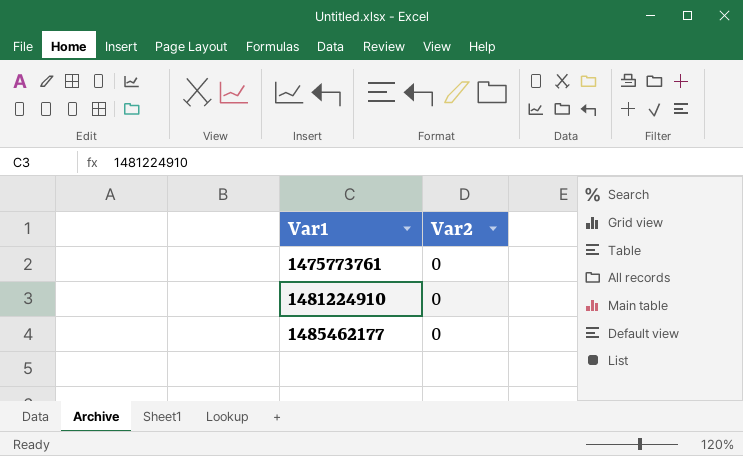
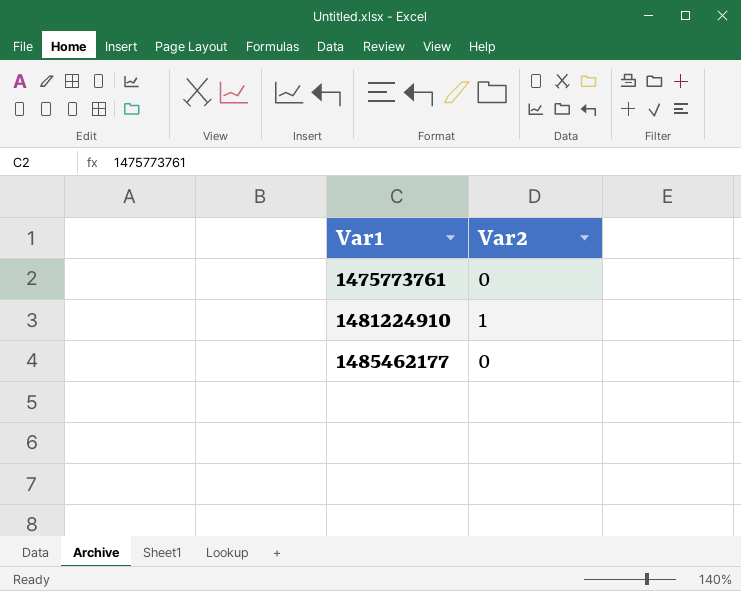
1481224910 | Var2: 0 -> 1

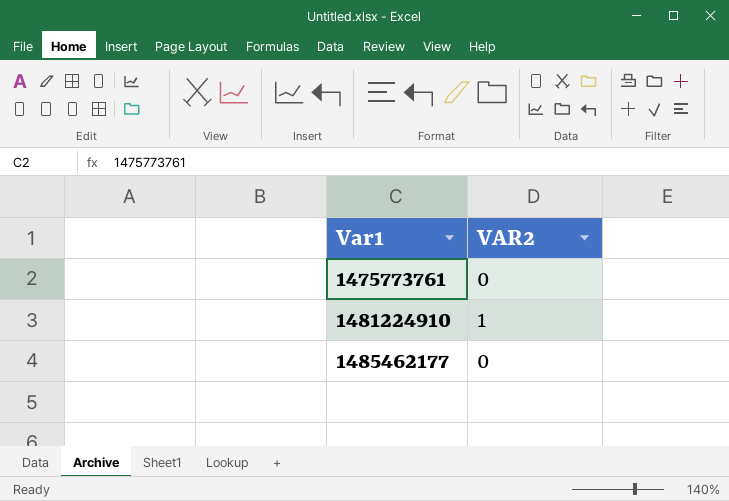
column name: Var2 -> VAR2

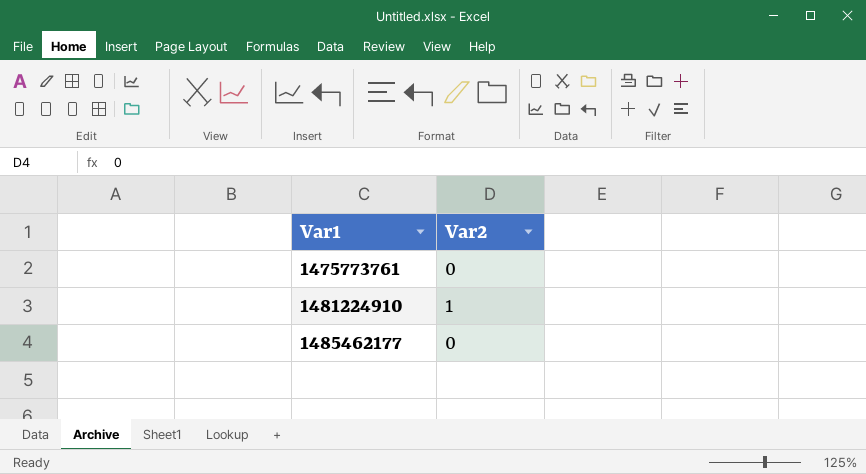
column name: VAR2 -> Var2

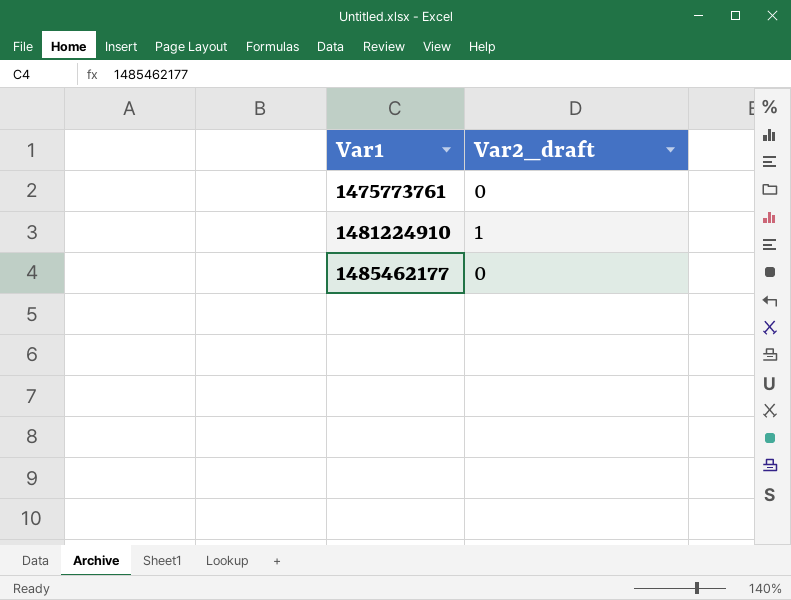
column name: Var2 -> Var2_draft

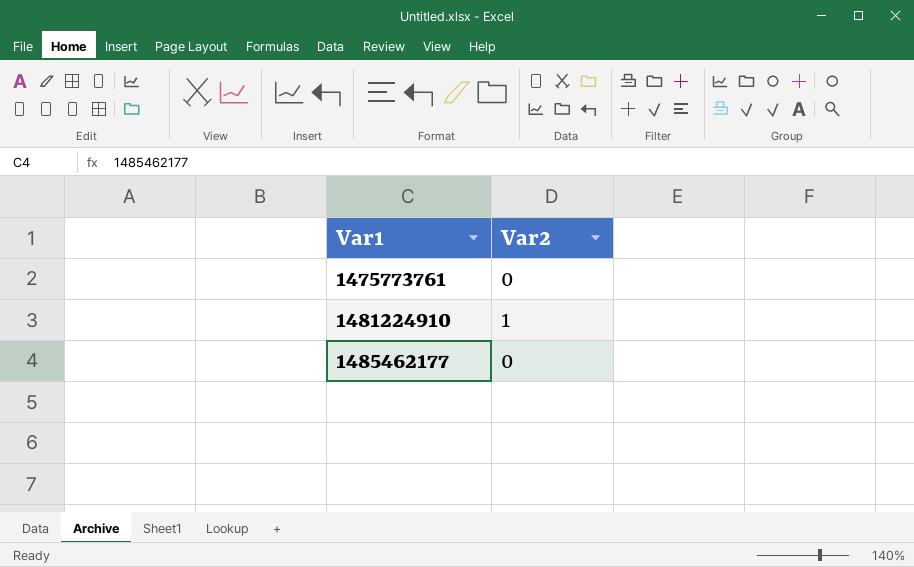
column name: Var2_draft -> Var2

